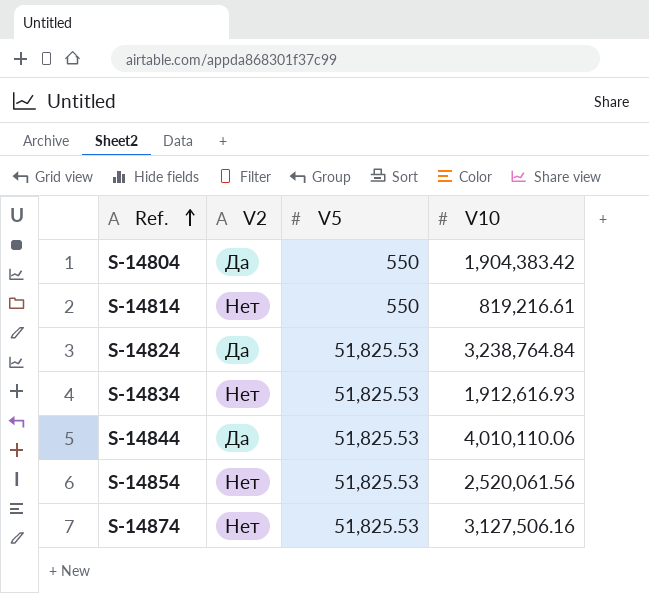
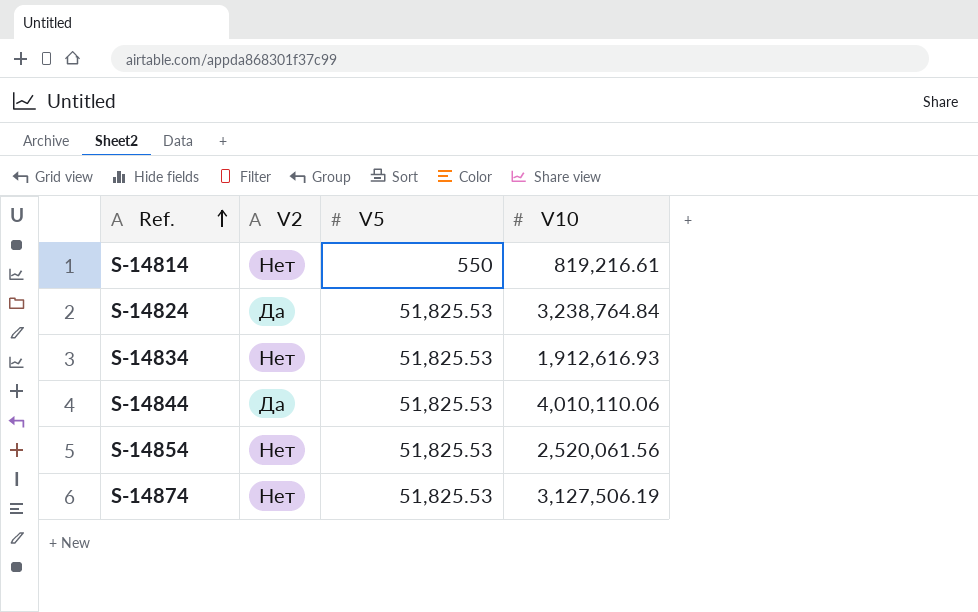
row S-14804: Да | 550 | 1,904,383.42 -> none
S-14874 | V10: 3,127,506.16 -> 3,127,506.19

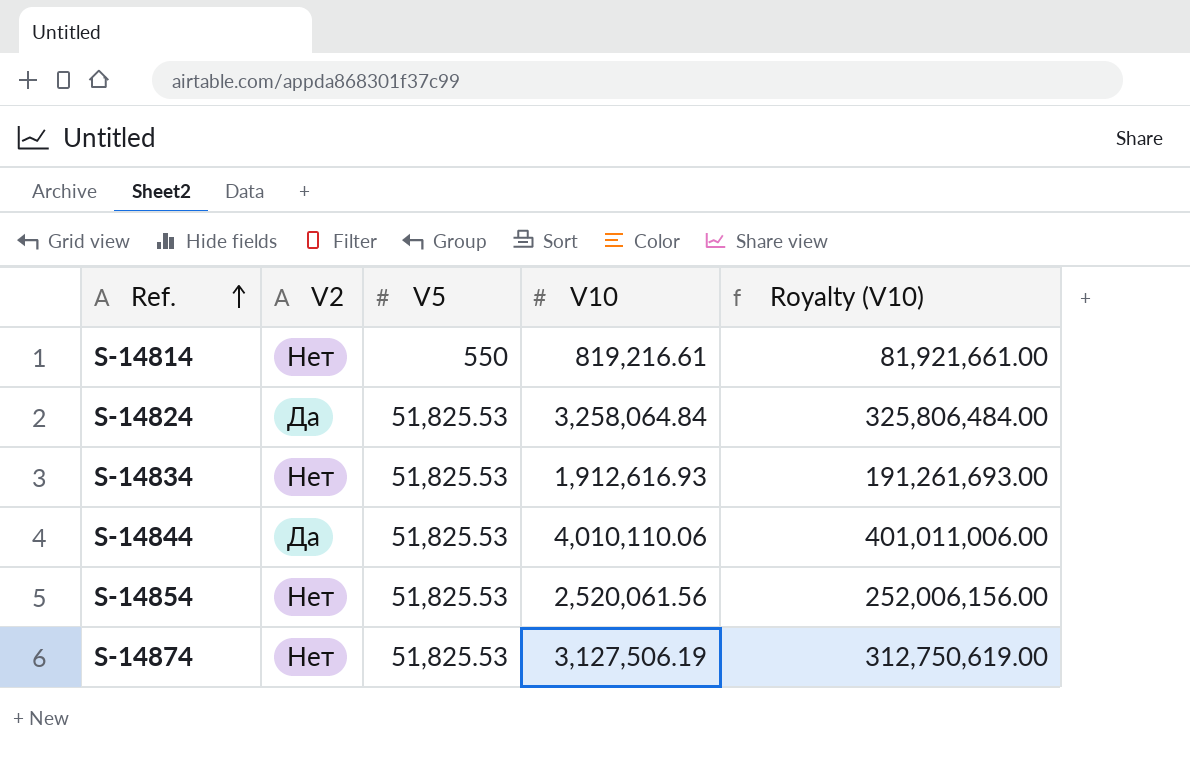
column Royalty (V10) | formula: none -> [V10] * 100
S-14824 | V10: 3,238,764.84 -> 3,258,064.84

